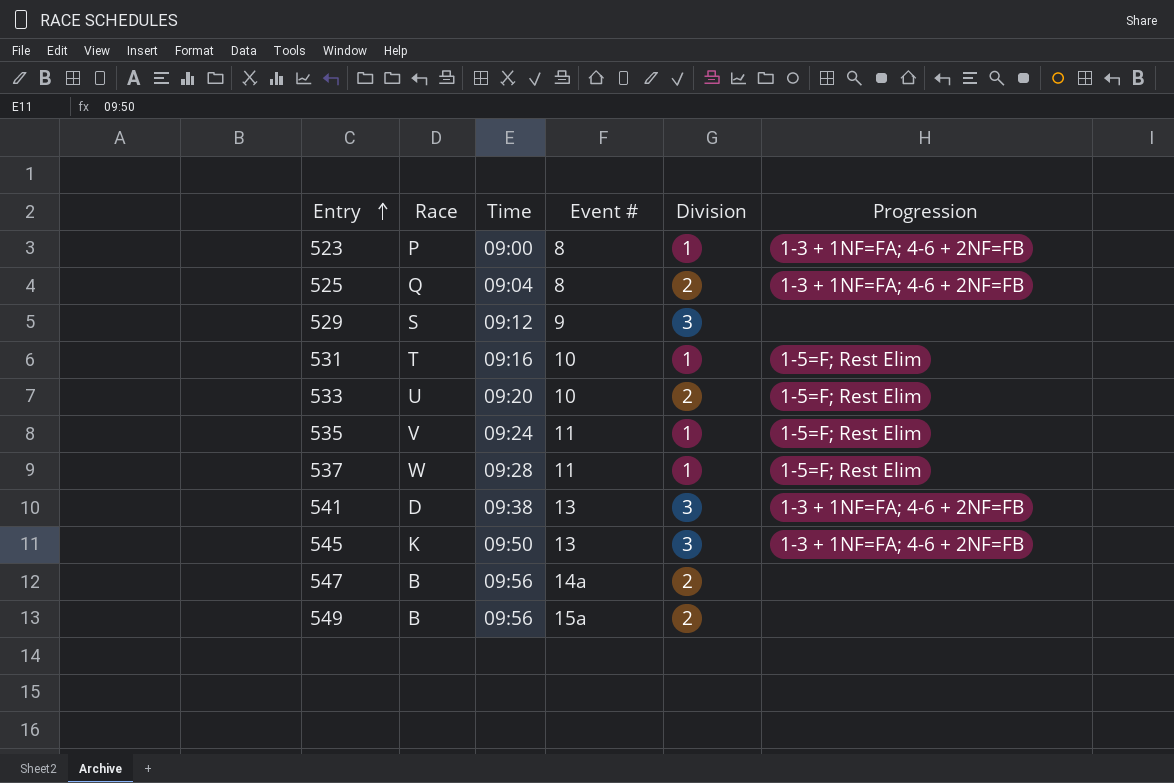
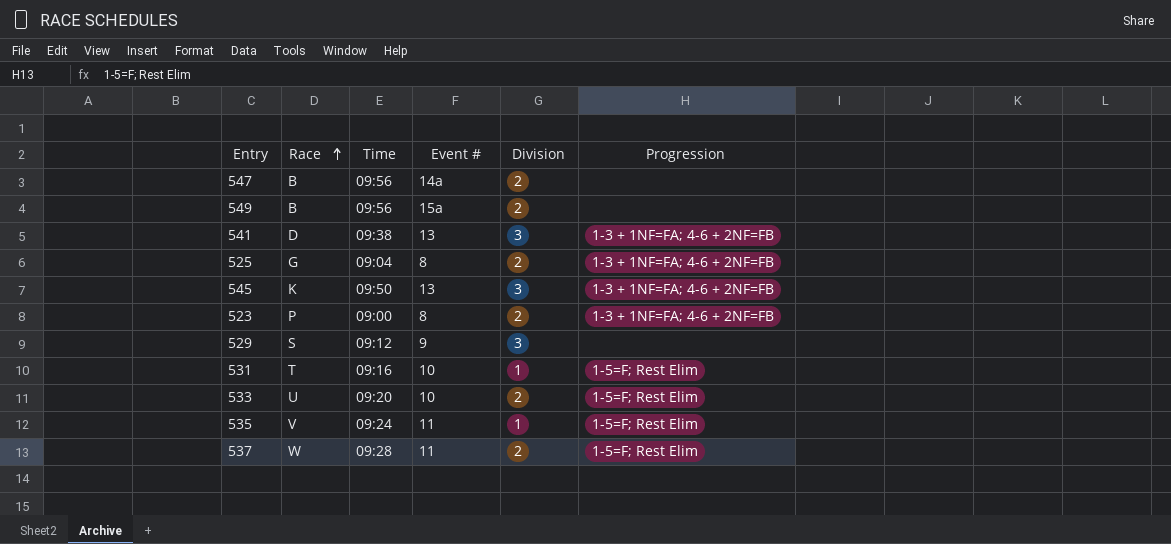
row order: Entry ascending -> Race ascending
525 | Race: Q -> G
523 | Division: 1 -> 2
537 | Division: 1 -> 2

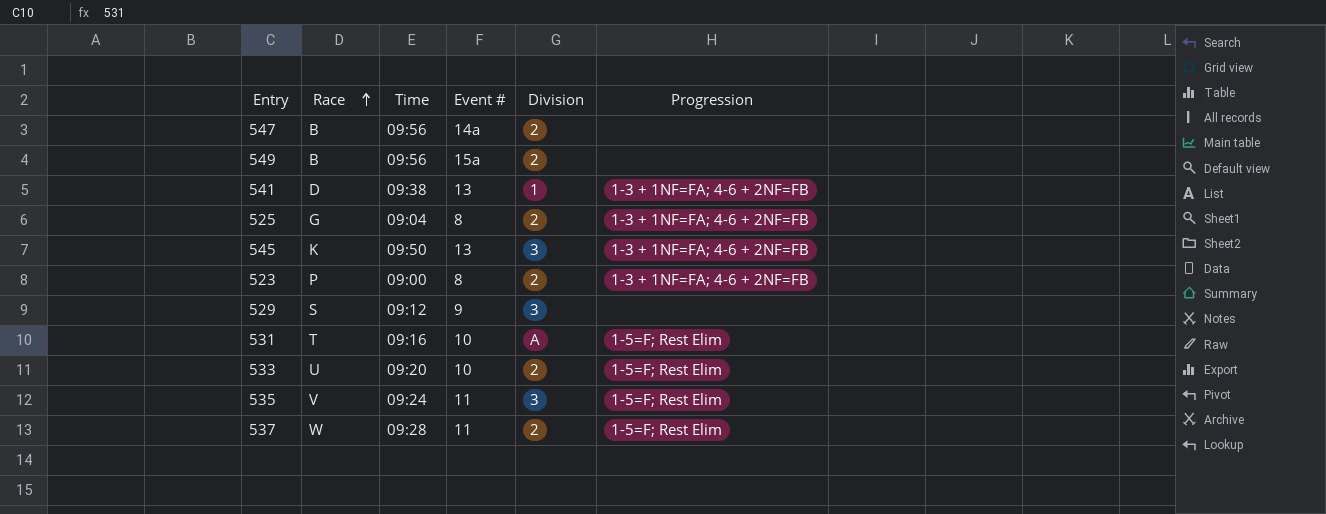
541 | Division: 3 -> 1
531 | Division: 1 -> A
535 | Division: 1 -> 3

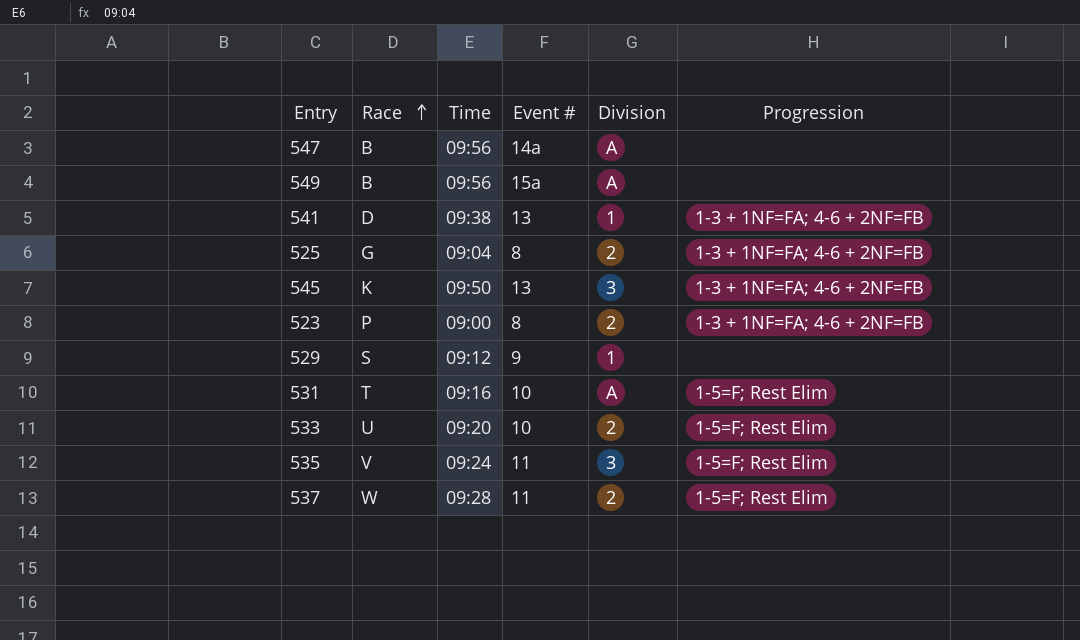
547 | Division: 2 -> A
549 | Division: 2 -> A
529 | Division: 3 -> 1

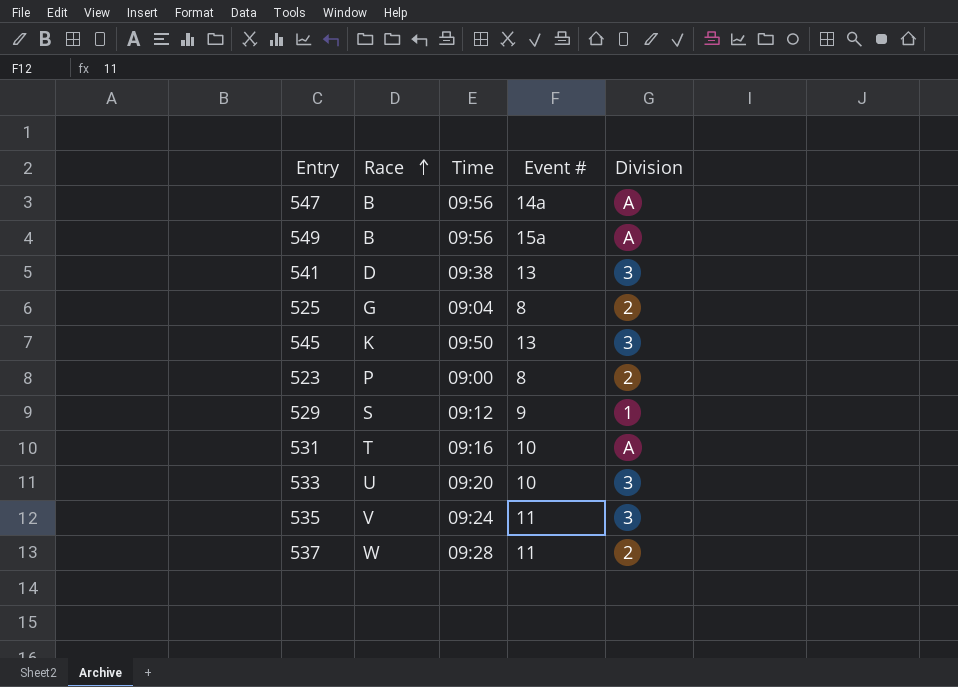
column Progression | position: 6 -> none
541 | Division: 1 -> 3
533 | Division: 2 -> 3

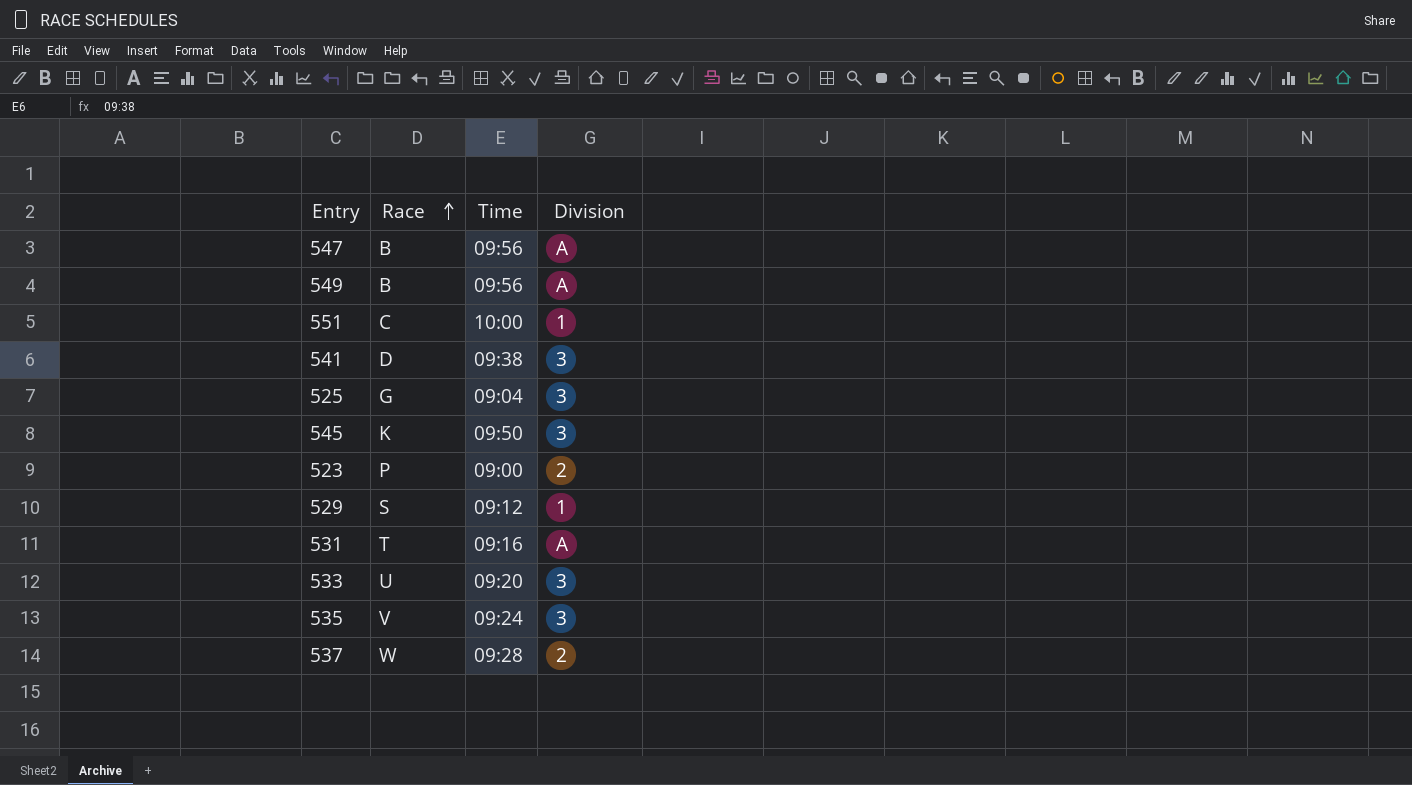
column Event # | position: 4 -> none
row 551: none -> C | 10:00 | 1
525 | Division: 2 -> 3

